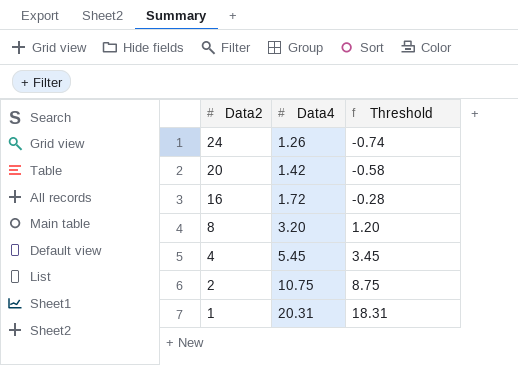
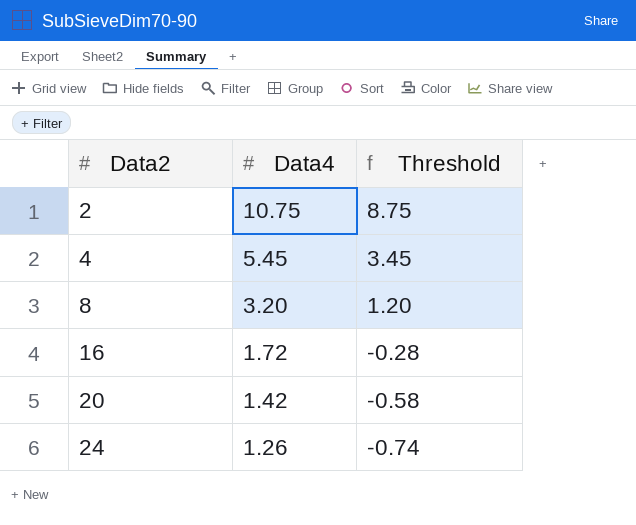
row order: Data2 descending -> Data2 ascending
row 1: 20.31 | 18.31 -> none

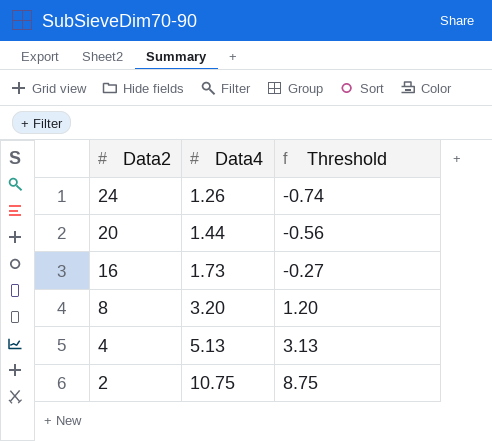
row order: Data2 ascending -> Data2 descending
20 | Data4: 1.42 -> 1.44
20 | Threshold: -0.58 -> -0.56
16 | Data4: 1.72 -> 1.73
16 | Threshold: -0.28 -> -0.27
4 | Data4: 5.45 -> 5.13
4 | Threshold: 3.45 -> 3.13

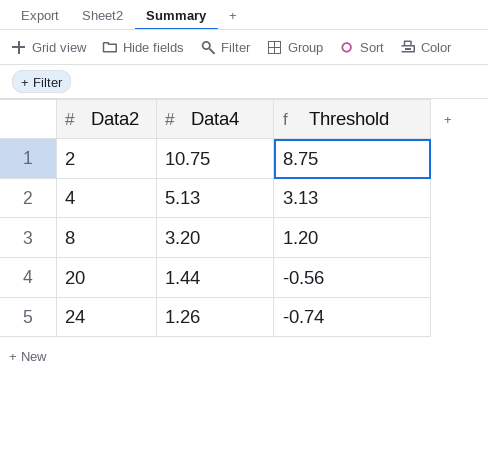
row order: Data2 descending -> Data2 ascending
row 16: 1.73 | -0.27 -> none

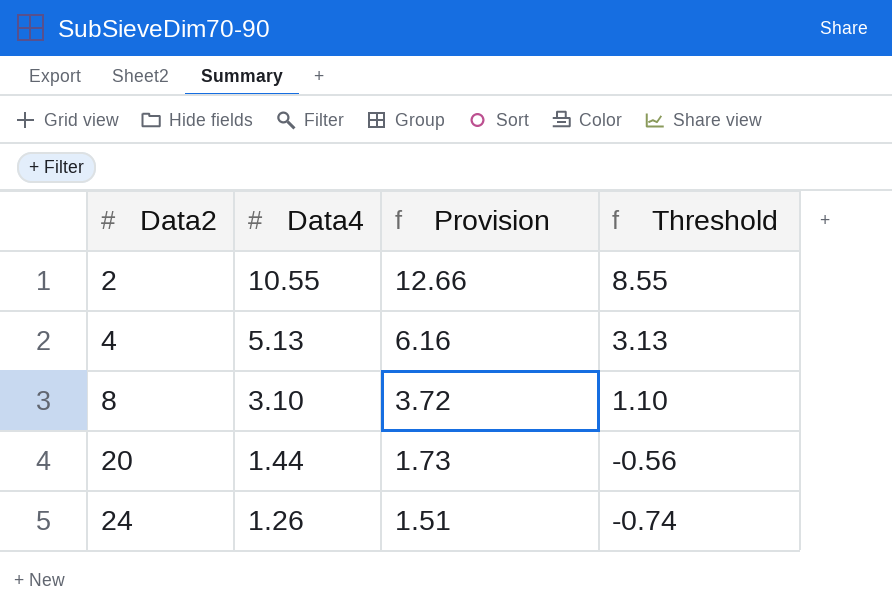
column Provision | formula: none -> [Data4] * 1.2
2 | Data4: 10.75 -> 10.55
2 | Threshold: 8.75 -> 8.55
8 | Data4: 3.20 -> 3.10
8 | Threshold: 1.20 -> 1.10

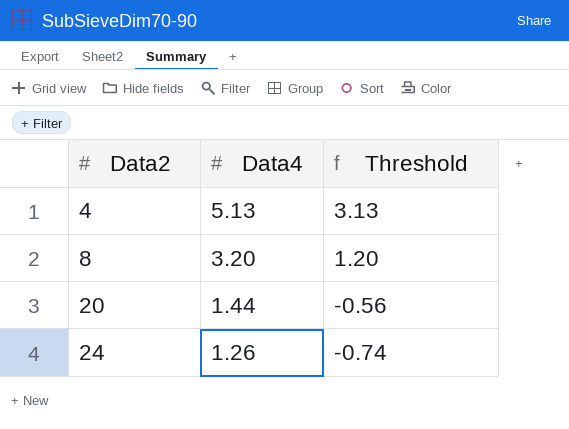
column Provision | formula: [Data4] * 1.2 -> none
row 2: 10.55 | 12.66 | 8.55 -> none
8 | Data4: 3.10 -> 3.20
8 | Threshold: 1.10 -> 1.20

